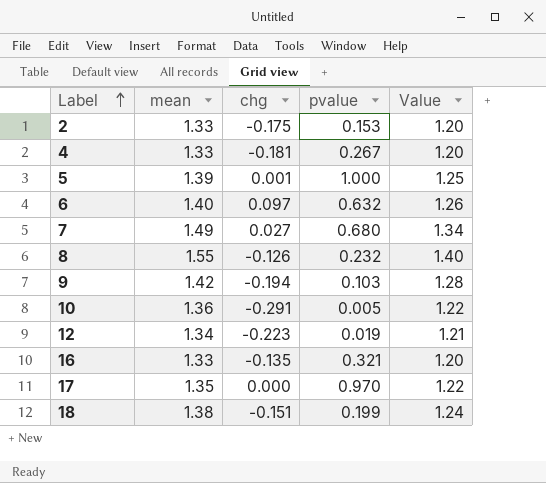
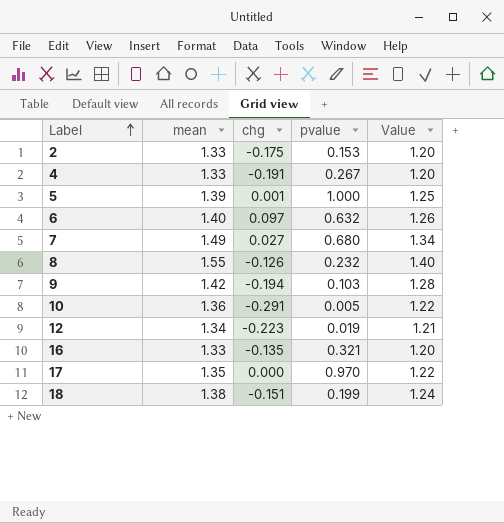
4 | chg: -0.181 -> -0.191

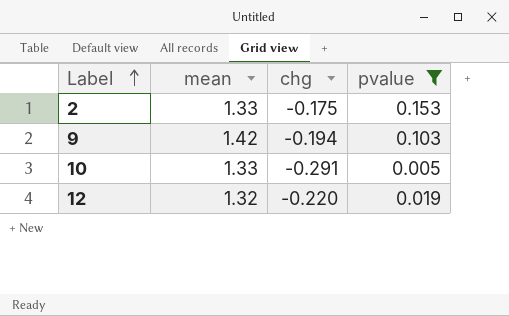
filter: none -> pvalue <= 0.153
column Value | formula: [mean] * 0.9 -> none
10 | mean: 1.36 -> 1.33
12 | mean: 1.34 -> 1.32
12 | chg: -0.223 -> -0.220

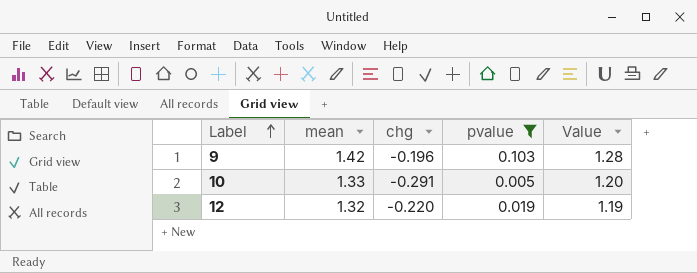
column Value | formula: none -> [mean] * 0.9
row 2: 1.33 | -0.175 | 0.153 -> none
9 | chg: -0.194 -> -0.196

